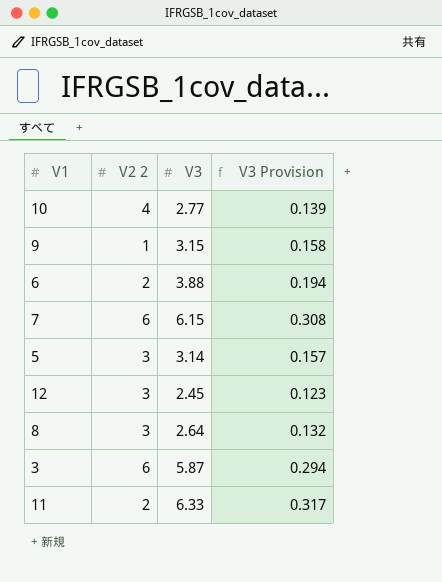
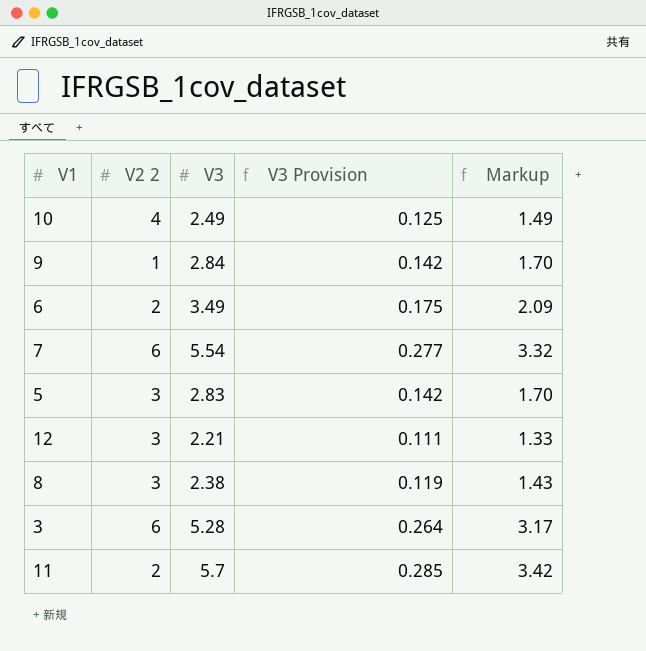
column Markup | formula: none -> [V3] * 0.6
10 | V3: 2.77 -> 2.49
10 | V3 Provision: 0.139 -> 0.125
9 | V3: 3.15 -> 2.84
9 | V3 Provision: 0.158 -> 0.142
6 | V3: 3.88 -> 3.49
6 | V3 Provision: 0.194 -> 0.175
7 | V3: 6.15 -> 5.54
7 | V3 Provision: 0.308 -> 0.277
5 | V3: 3.14 -> 2.83
5 | V3 Provision: 0.157 -> 0.142
12 | V3: 2.45 -> 2.21
12 | V3 Provision: 0.123 -> 0.111
8 | V3: 2.64 -> 2.38
8 | V3 Provision: 0.132 -> 0.119
3 | V3: 5.87 -> 5.28
3 | V3 Provision: 0.294 -> 0.264
11 | V3: 6.33 -> 5.7
11 | V3 Provision: 0.317 -> 0.285

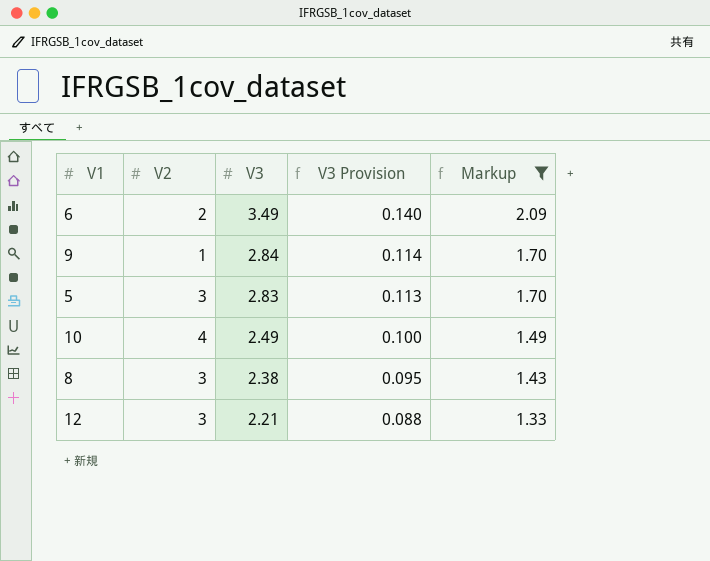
filter: none -> Markup <= 2.09
row order: none -> V3 descending
column name: V2 2 -> V2
column V3 Provision | formula: [V3] * 0.05 -> [V3] * 0.04

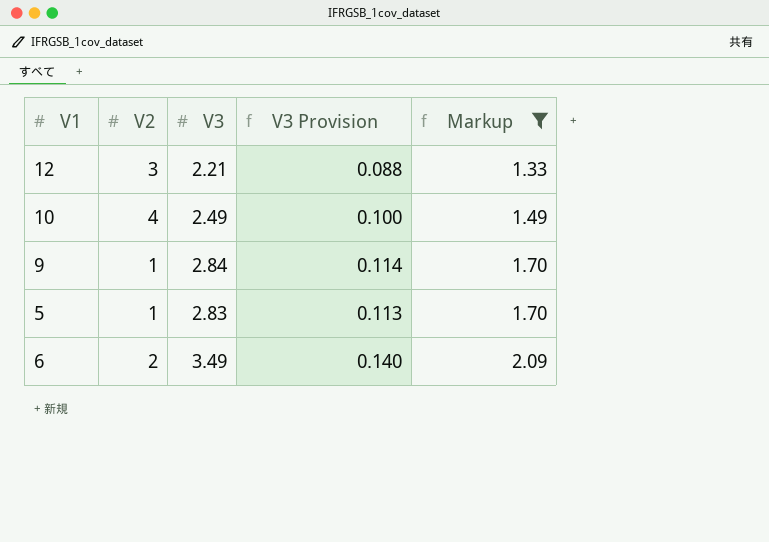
row order: V3 descending -> Markup ascending
row 8: 3 | 2.38 | 0.095 | 1.43 -> none
5 | V2: 3 -> 1

